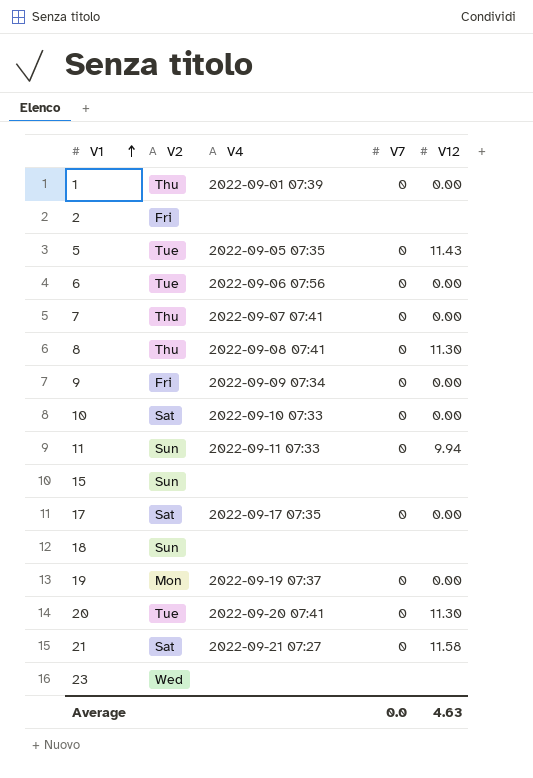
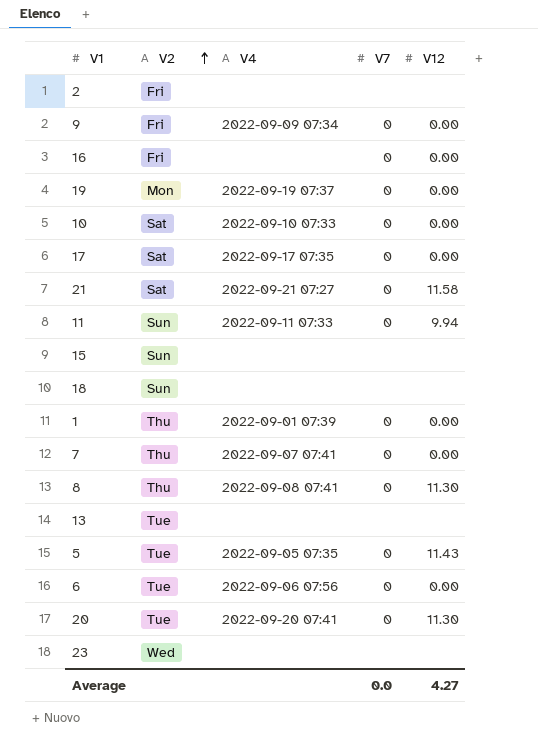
row order: V1 ascending -> V2 ascending
row 16: none -> Fri | none | 0 | 0.00
row 13: none -> Tue | none | none | none
Average | V12: 4.63 -> 4.27

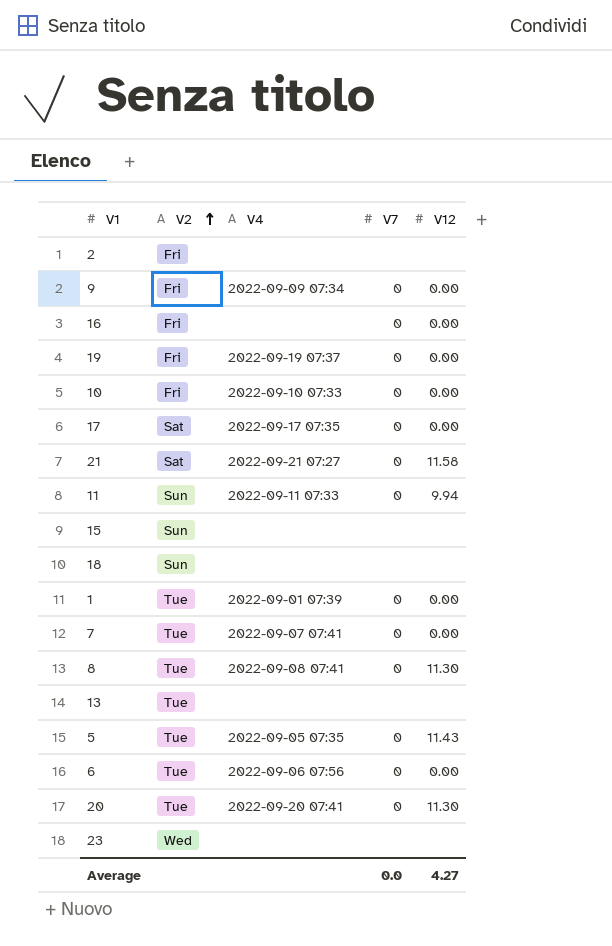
19 | V2: Mon -> Fri
10 | V2: Sat -> Fri
1 | V2: Thu -> Tue
7 | V2: Thu -> Tue
8 | V2: Thu -> Tue

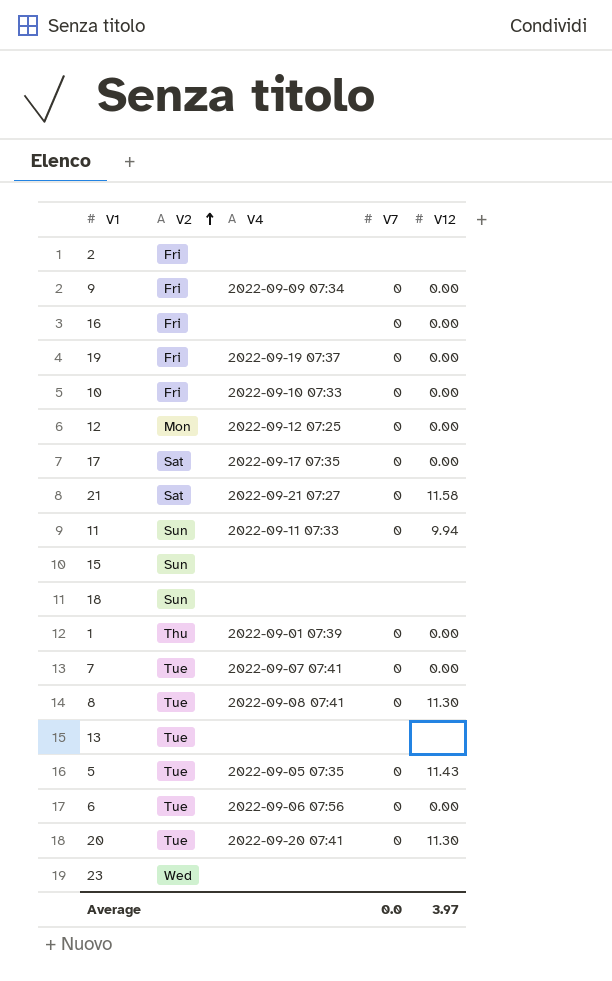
row 12: none -> Mon | 2022-09-12 07:25 | 0 | 0.00
1 | V2: Tue -> Thu
Average | V12: 4.27 -> 3.97

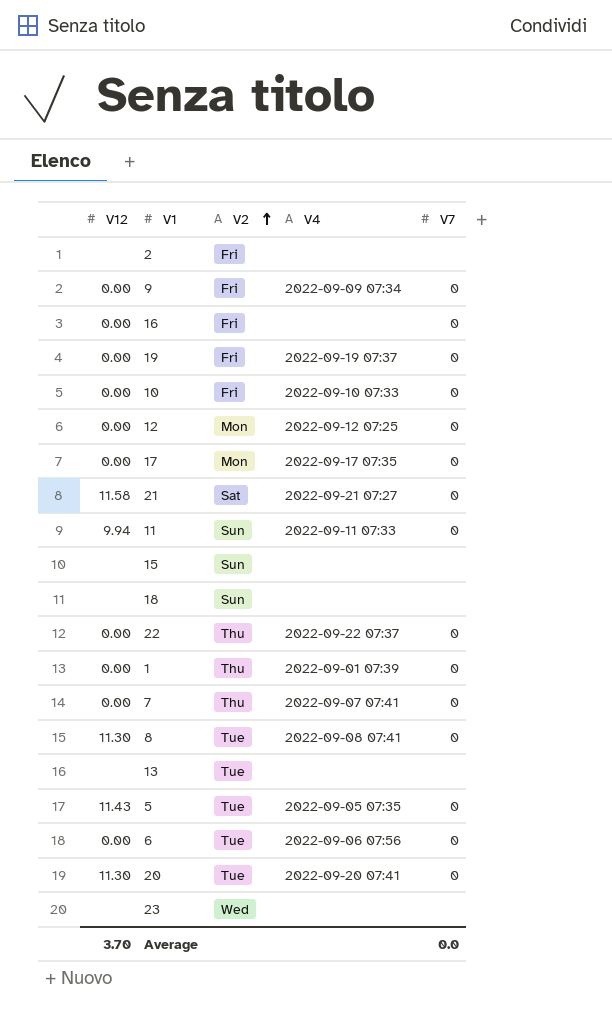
column V12 | position: 5 -> 1
17 | V2: Sat -> Mon
row 22: none -> 0.00 | Thu | 2022-09-22 07:37 | 0
7 | V2: Tue -> Thu
Average | V12: 3.97 -> 3.70

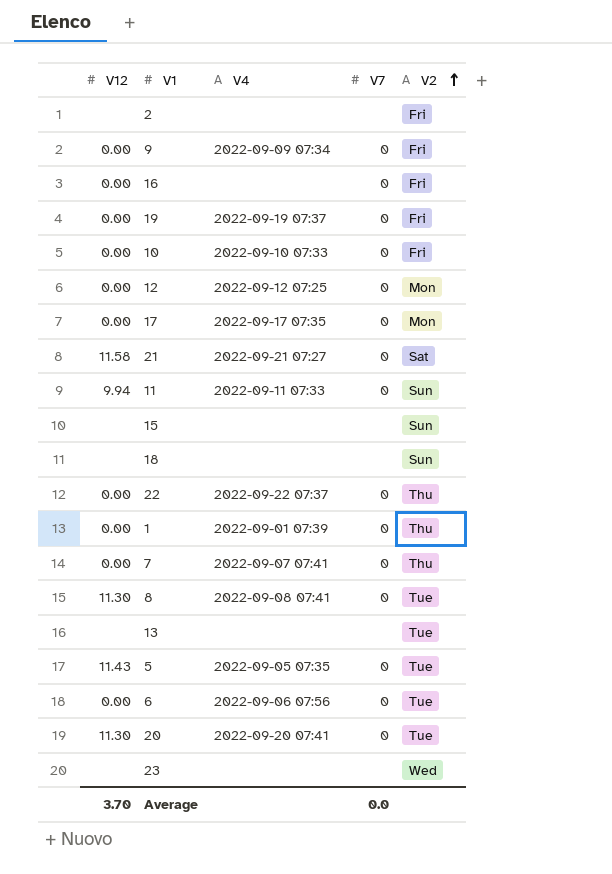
column V2 | position: 3 -> 5

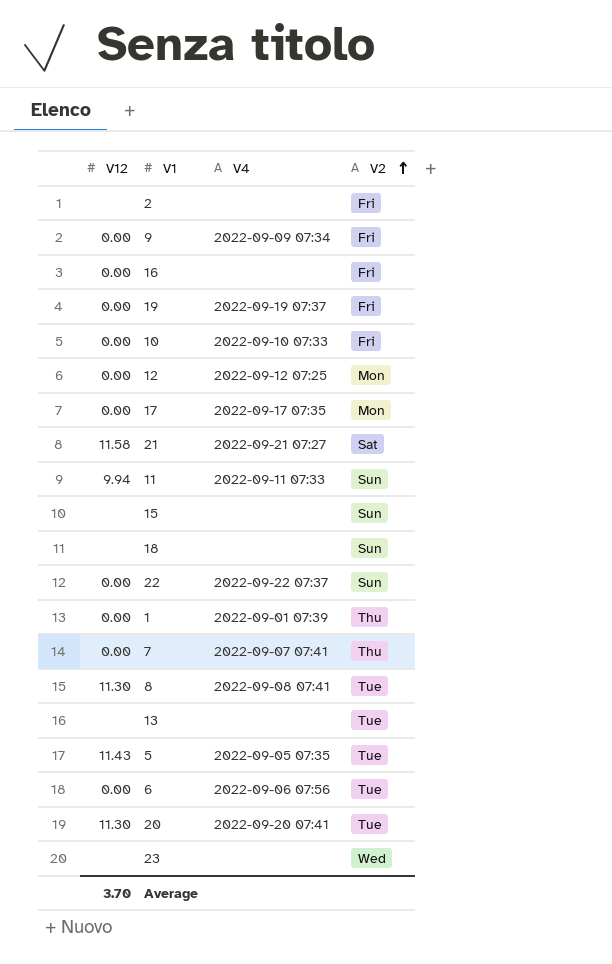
column V7 | position: 4 -> none
22 | V2: Thu -> Sun

